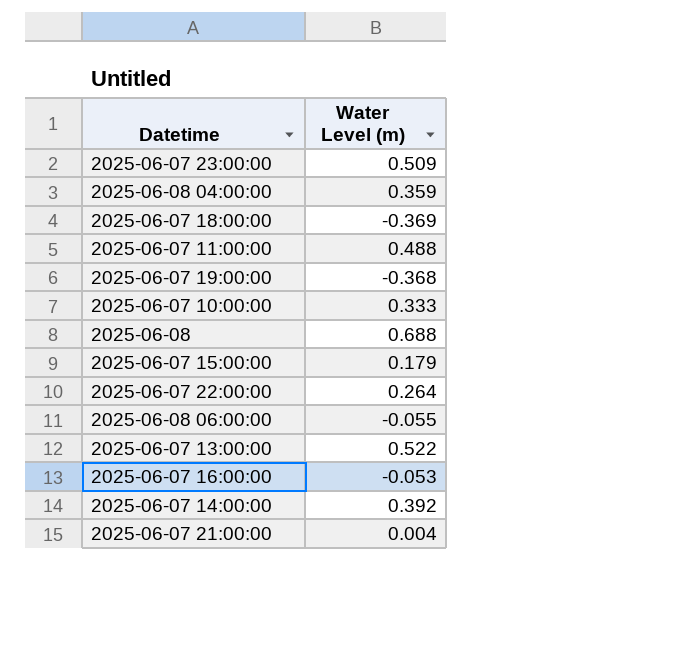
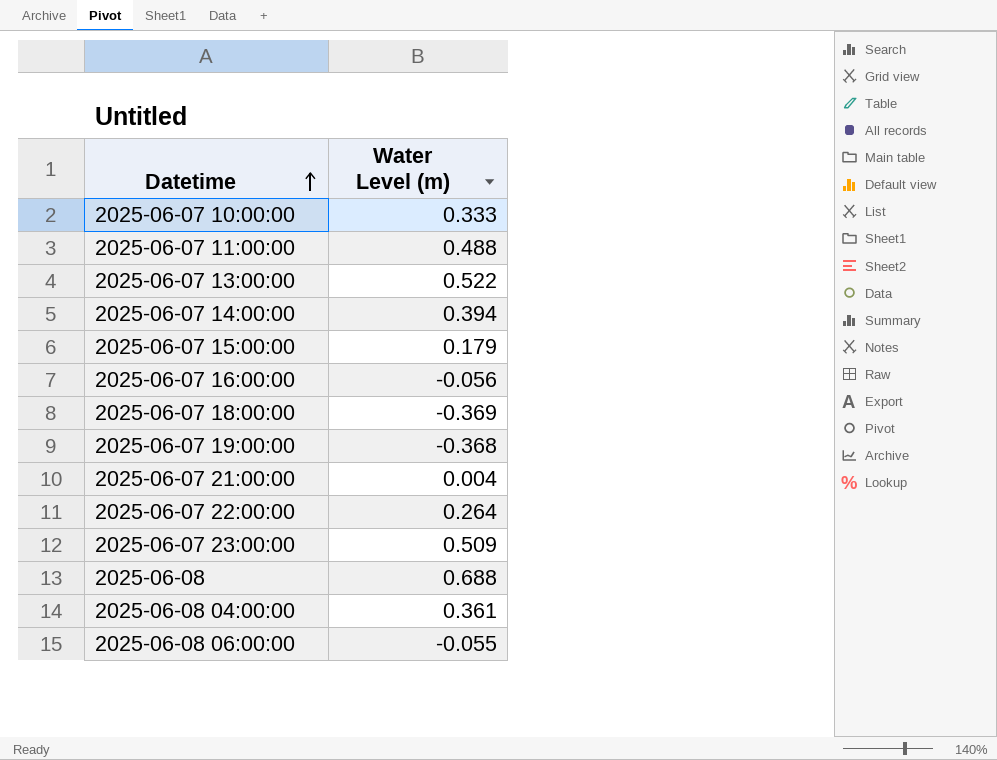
row order: none -> Datetime ascending
2025-06-07 14:00:00 | Water Level (m): 0.392 -> 0.394
2025-06-07 16:00:00 | Water Level (m): -0.053 -> -0.056
2025-06-08 04:00:00 | Water Level (m): 0.359 -> 0.361

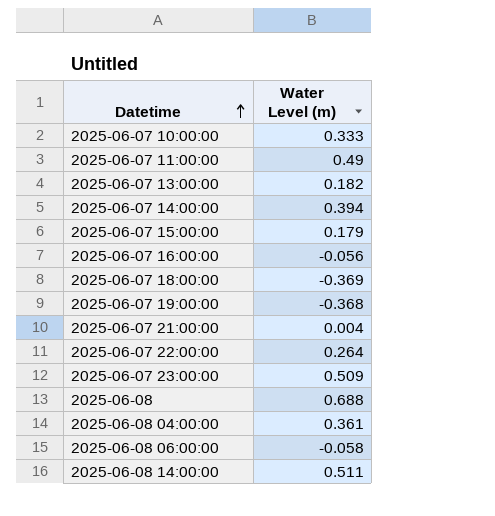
2025-06-07 11:00:00 | Water Level (m): 0.488 -> 0.49
2025-06-07 13:00:00 | Water Level (m): 0.522 -> 0.182
2025-06-08 06:00:00 | Water Level (m): -0.055 -> -0.058
row 2025-06-08 14:00:00: none -> 0.511

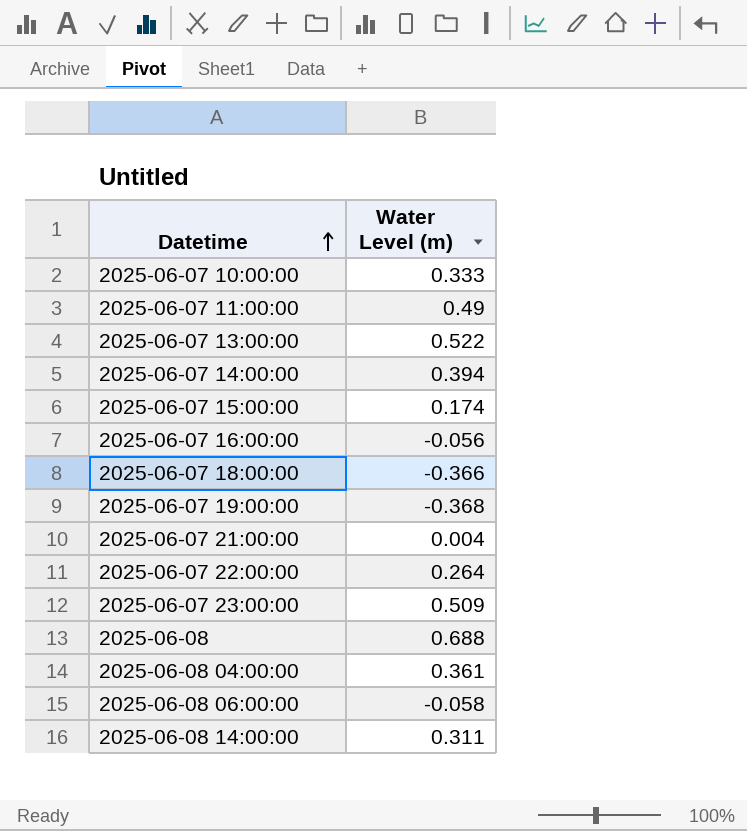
2025-06-07 13:00:00 | Water Level (m): 0.182 -> 0.522
2025-06-07 15:00:00 | Water Level (m): 0.179 -> 0.174
2025-06-07 18:00:00 | Water Level (m): -0.369 -> -0.366
2025-06-08 14:00:00 | Water Level (m): 0.511 -> 0.311

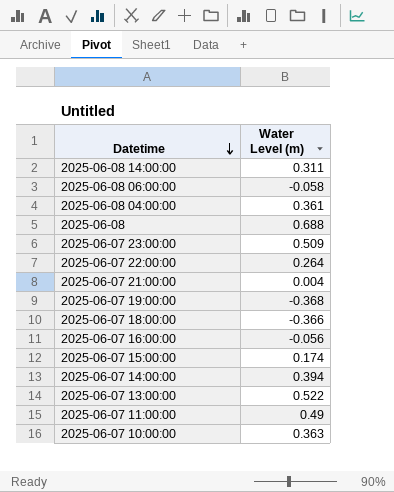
row order: Datetime ascending -> Datetime descending
2025-06-07 10:00:00 | Water Level (m): 0.333 -> 0.363

